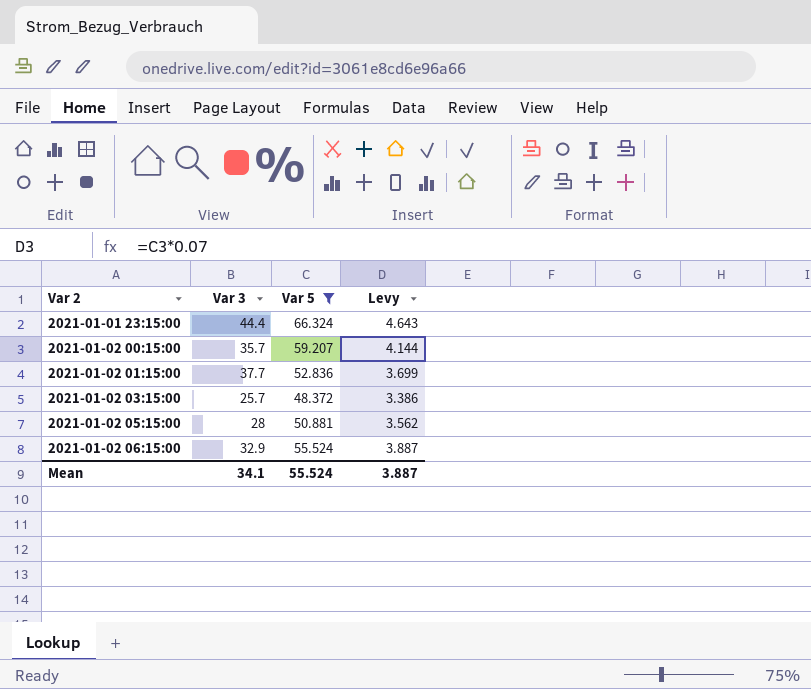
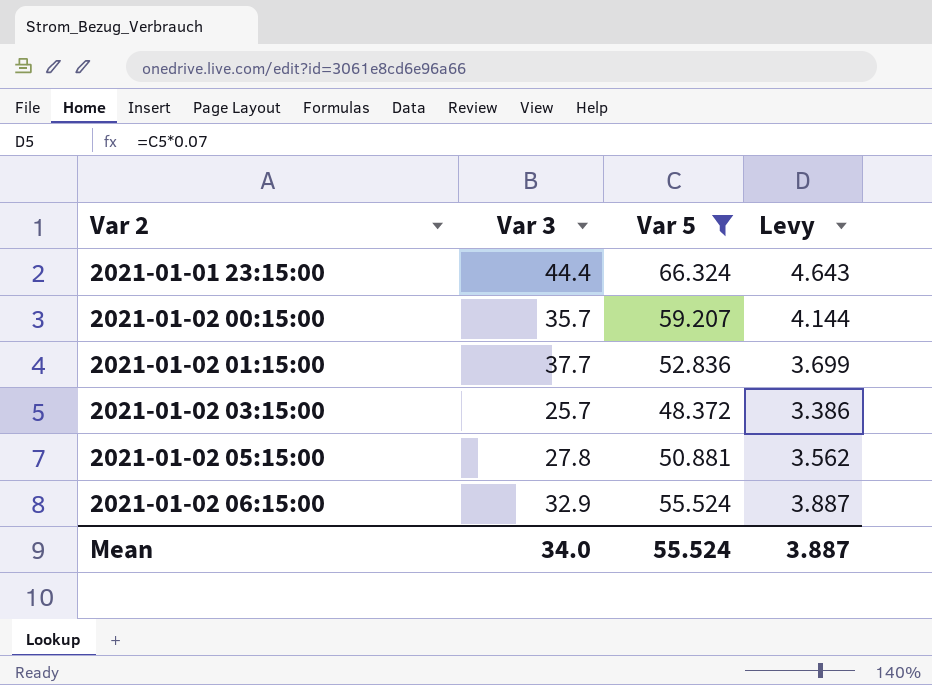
2021-01-02 05:15:00 | Var 3: 28 -> 27.8
Mean | Var 3: 34.1 -> 34.0

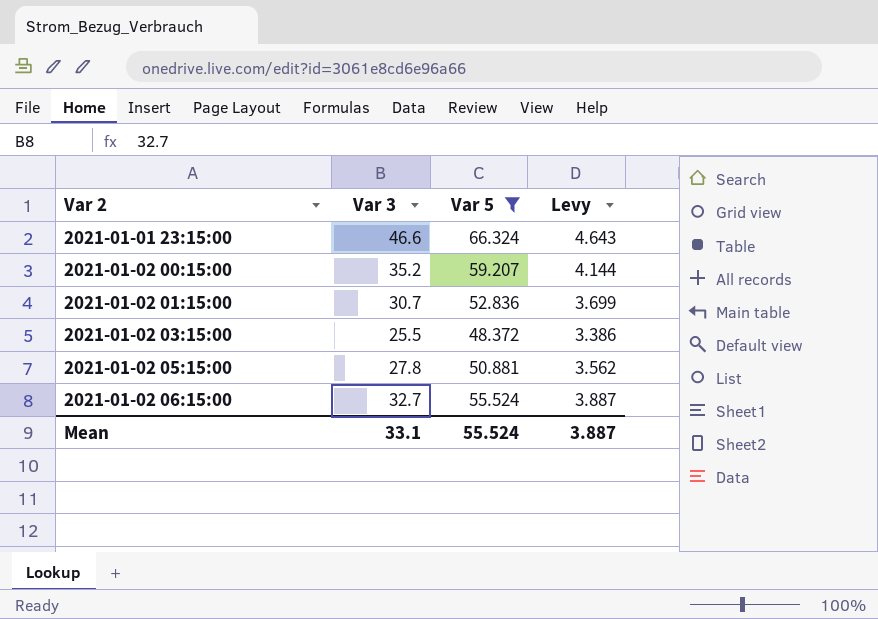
2021-01-01 23:15:00 | Var 3: 44.4 -> 46.6
2021-01-02 00:15:00 | Var 3: 35.7 -> 35.2
2021-01-02 01:15:00 | Var 3: 37.7 -> 30.7
2021-01-02 03:15:00 | Var 3: 25.7 -> 25.5
2021-01-02 06:15:00 | Var 3: 32.9 -> 32.7
Mean | Var 3: 34.0 -> 33.1

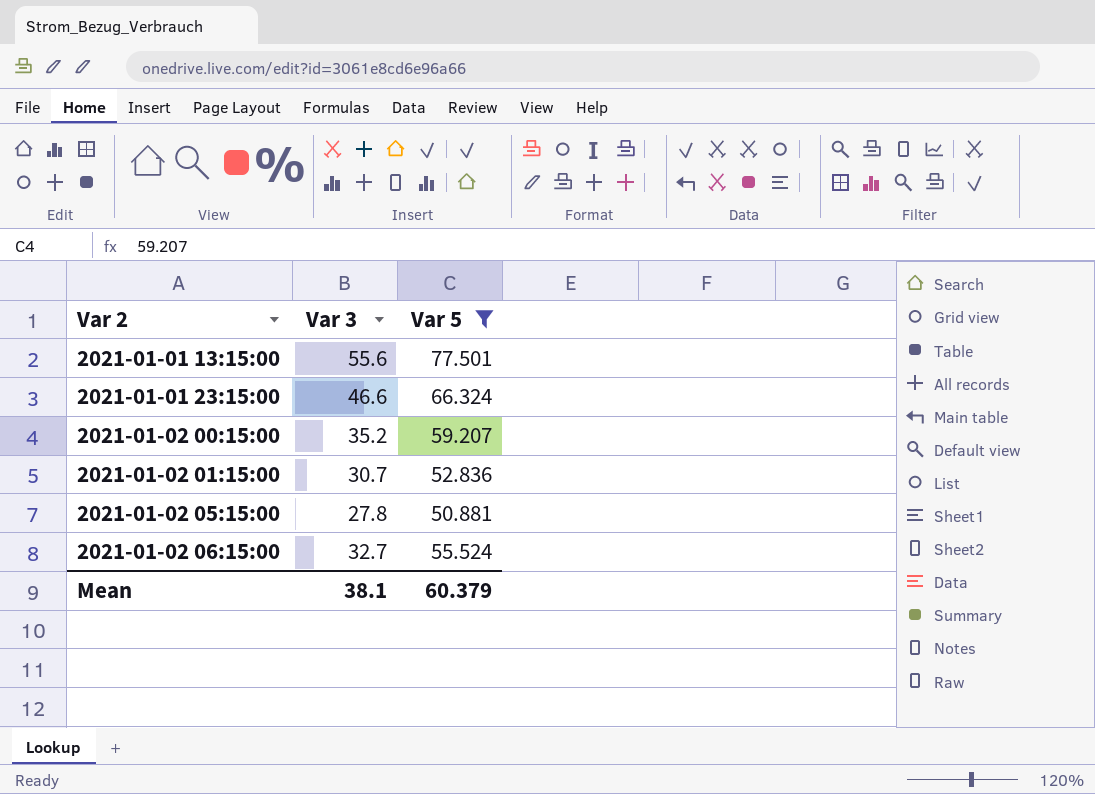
column Levy | formula: [Var 5] * 0.07 -> none
row 2021-01-02 03:15:00: 25.5 | 48.372 | 3.386 -> none
row 2021-01-01 13:15:00: none -> 55.6 | 77.501
Mean | Var 3: 33.1 -> 38.1
Mean | Var 5: 55.524 -> 60.379

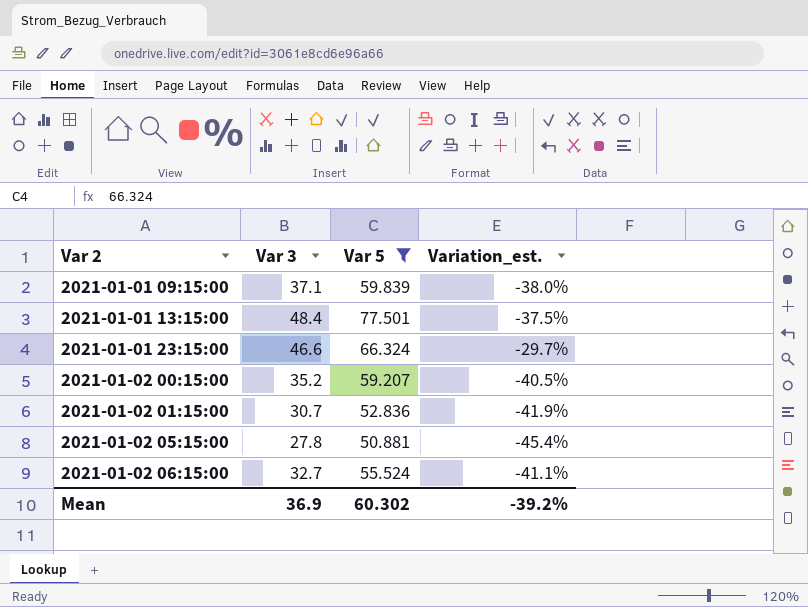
column Variation_est. | formula: none -> ([Var 3] - [Var 5]) / [Var 5]
row 2021-01-01 09:15:00: none -> 37.1 | 59.839 | -38.0%
2021-01-01 13:15:00 | Var 3: 55.6 -> 48.4
Mean | Var 3: 38.1 -> 36.9
Mean | Var 5: 60.379 -> 60.302

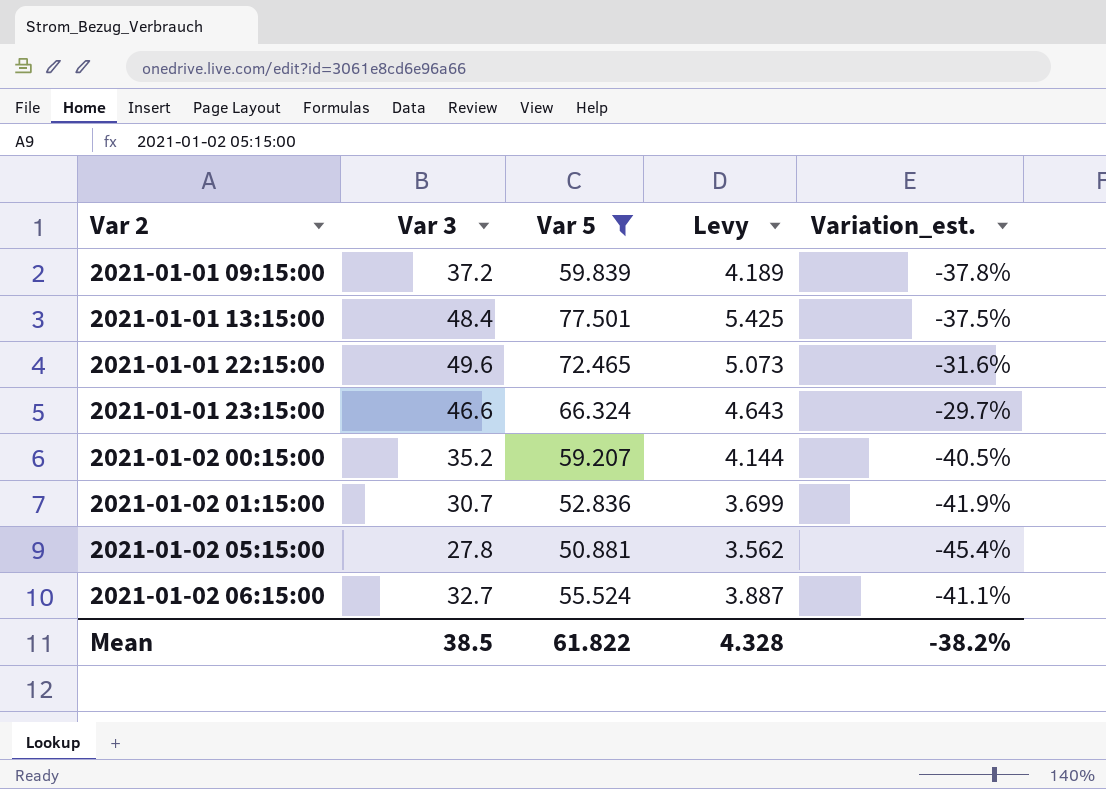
column Levy | formula: none -> [Var 5] * 0.07
2021-01-01 09:15:00 | Var 3: 37.1 -> 37.2
2021-01-01 09:15:00 | Variation_est.: -38.0% -> -37.8%
row 2021-01-01 22:15:00: none -> 49.6 | 72.465 | 5.073 | -31.6%
Mean | Var 3: 36.9 -> 38.5
Mean | Var 5: 60.302 -> 61.822
Mean | Variation_est.: -39.2% -> -38.2%

